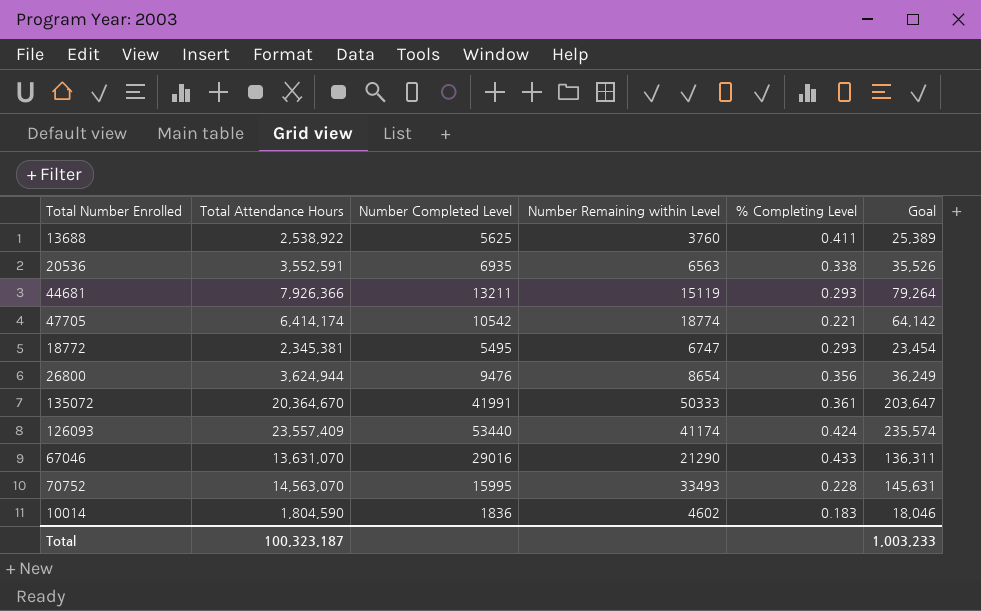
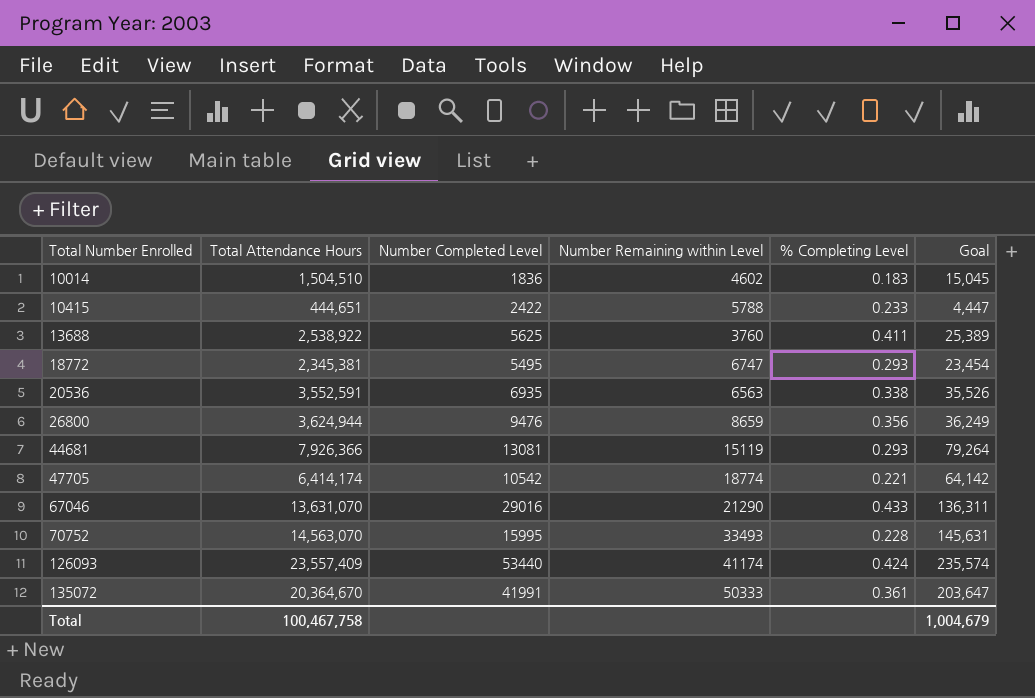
row order: none -> Total Number Enrolled ascending
10014 | Total Attendance Hours: 1,804,590 -> 1,504,510
10014 | Goal: 18,046 -> 15,045
row 10415: none -> 444,651 | 2422 | 5788 | 0.233 | 4,447
26800 | Number Remaining within Level: 8654 -> 8659
44681 | Number Completed Level: 13211 -> 13081
Total | Total Attendance Hours: 100,323,187 -> 100,467,758
Total | Goal: 1,003,233 -> 1,004,679

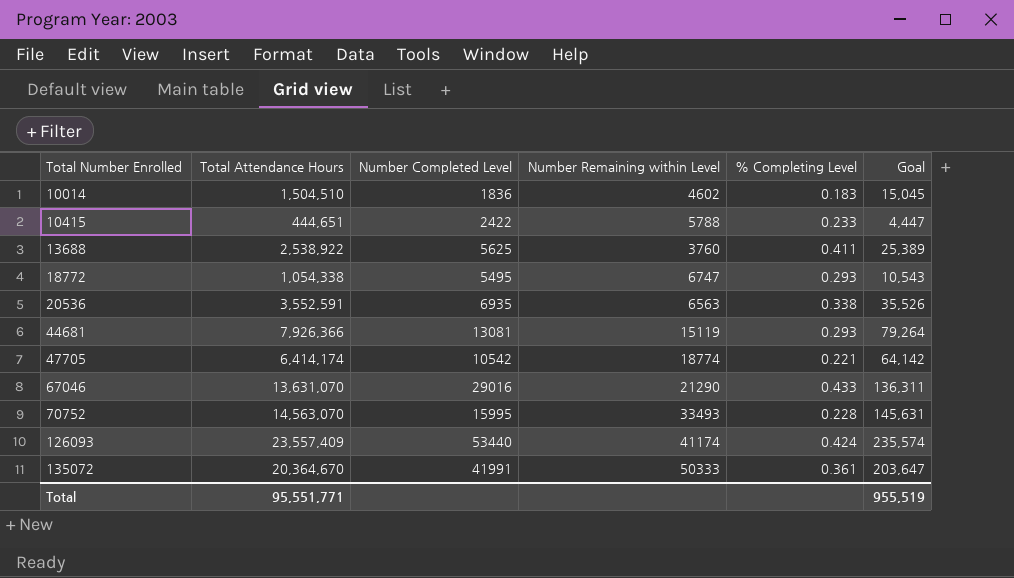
row 26800: 3,624,944 | 9476 | 8659 | 0.356 | 36,249 -> none
18772 | Total Attendance Hours: 2,345,381 -> 1,054,338
18772 | Goal: 23,454 -> 10,543
Total | Total Attendance Hours: 100,467,758 -> 95,551,771
Total | Goal: 1,004,679 -> 955,519

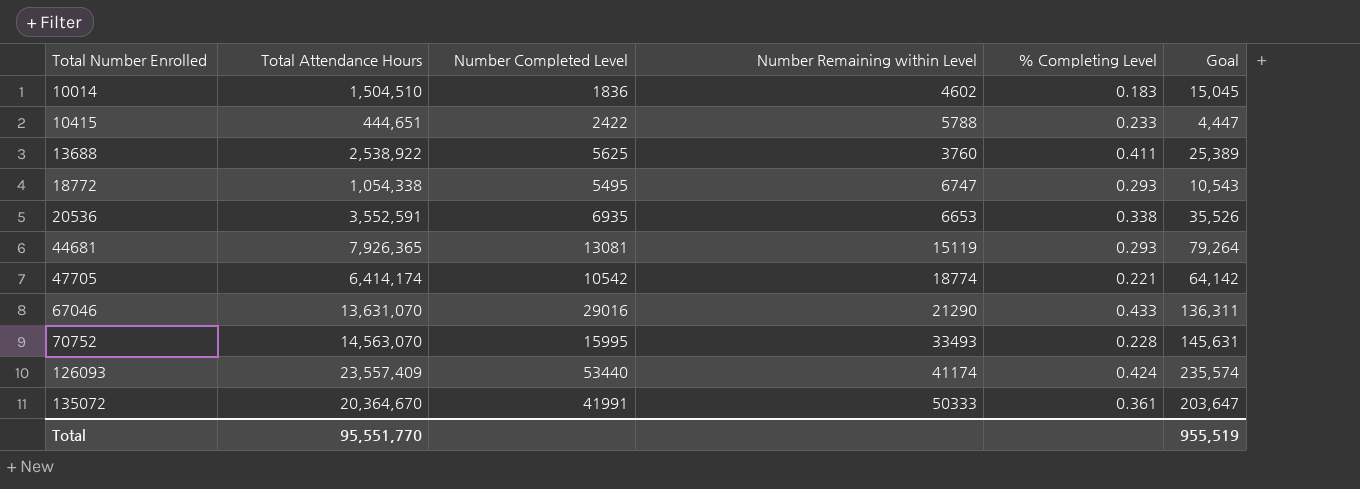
20536 | Number Remaining within Level: 6563 -> 6653
44681 | Total Attendance Hours: 7,926,366 -> 7,926,365
Total | Total Attendance Hours: 95,551,771 -> 95,551,770

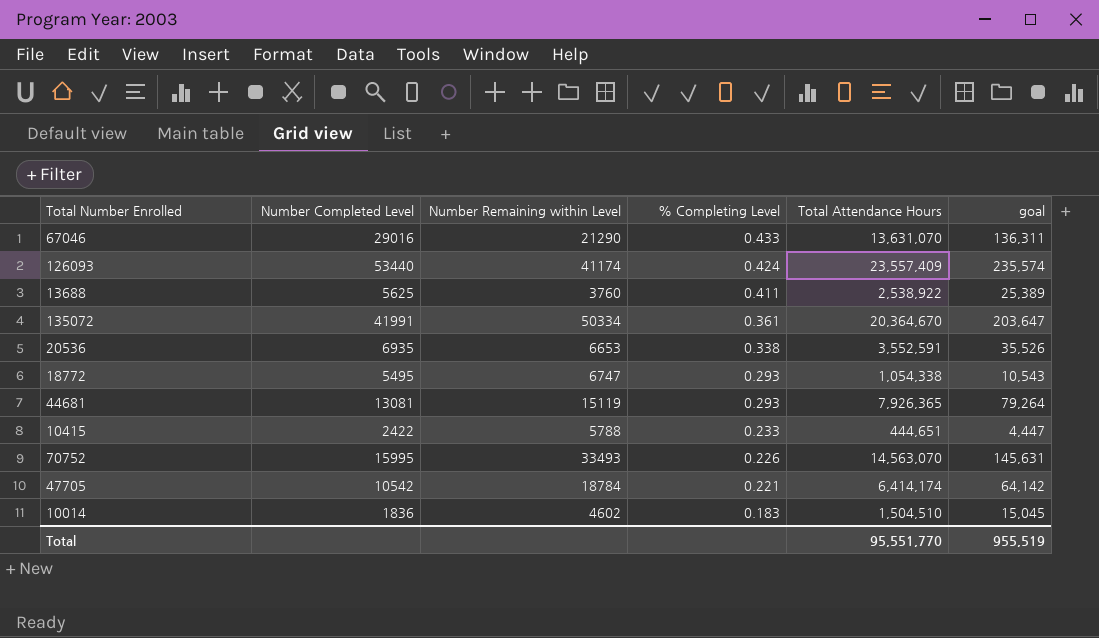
row order: Total Number Enrolled ascending -> % Completing Level descending
column Total Attendance Hours | position: 2 -> 5
column name: Goal -> goal
135072 | Number Remaining within Level: 50333 -> 50334
70752 | % Completing Level: 0.228 -> 0.226
47705 | Number Remaining within Level: 18774 -> 18784

